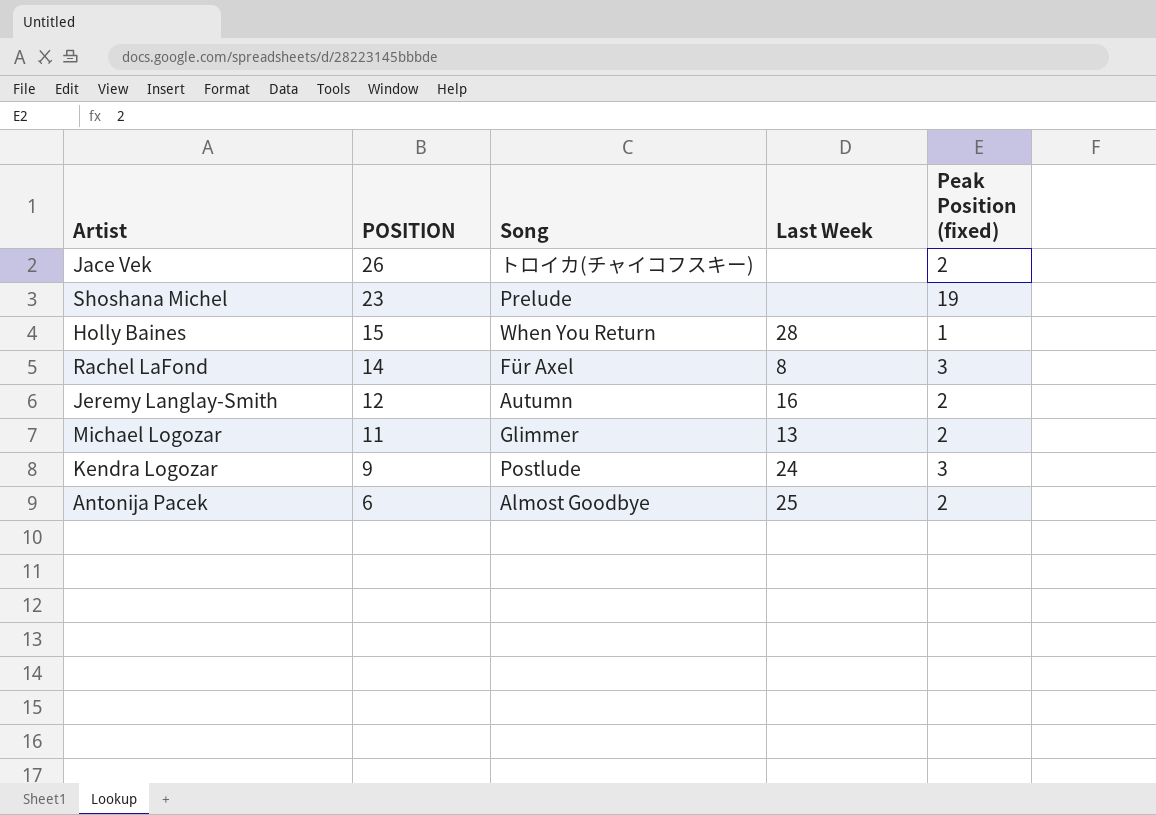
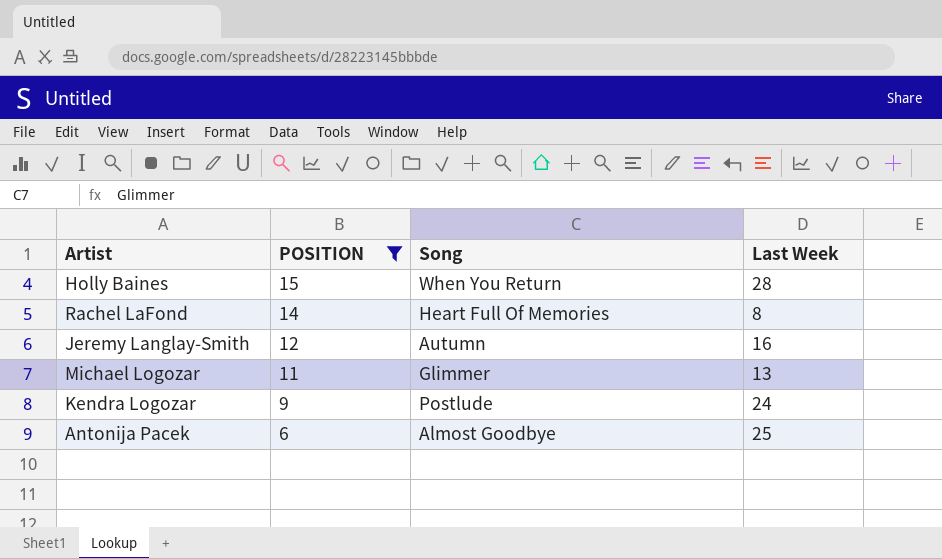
filter: none -> POSITION <= 15
column Peak Position (fixed) | position: 5 -> none
Rachel LaFond | Song: Für Axel -> Heart Full Of Memories

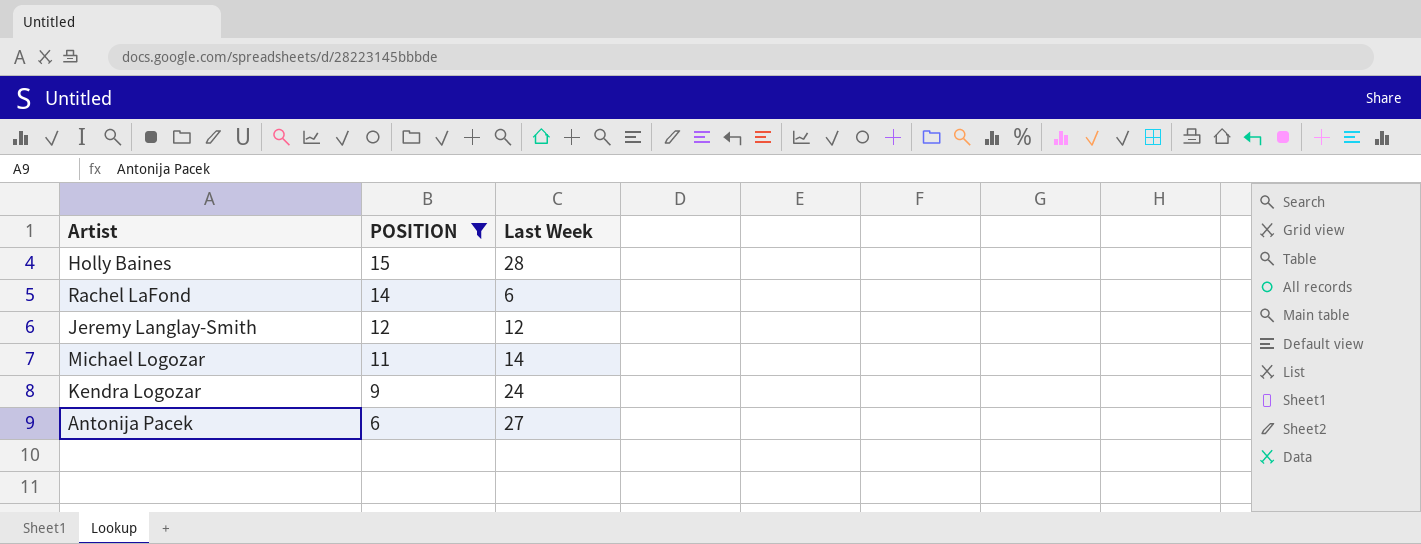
column Song | position: 3 -> none
Rachel LaFond | Last Week: 8 -> 6
Jeremy Langlay-Smith | Last Week: 16 -> 12
Michael Logozar | Last Week: 13 -> 14
Antonija Pacek | Last Week: 25 -> 27

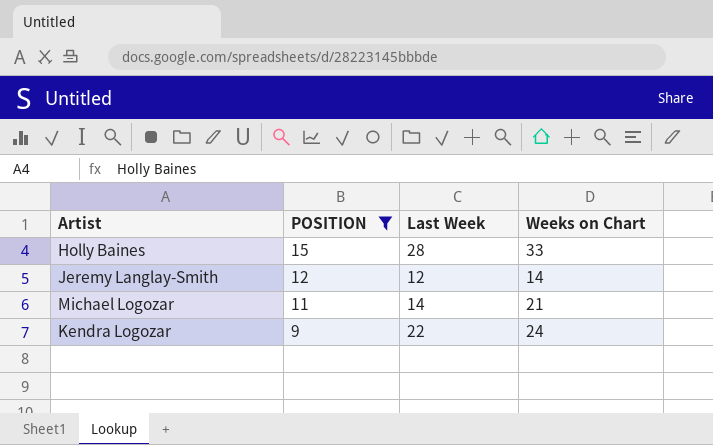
column Weeks on Chart | position: none -> 4
row Rachel LaFond: 14 | 6 -> none
row Antonija Pacek: 6 | 27 -> none
Kendra Logozar | Last Week: 24 -> 22

